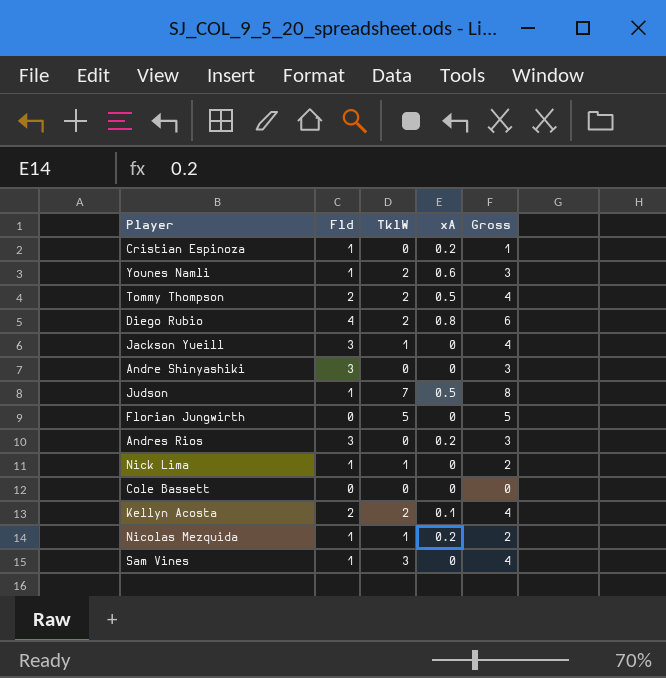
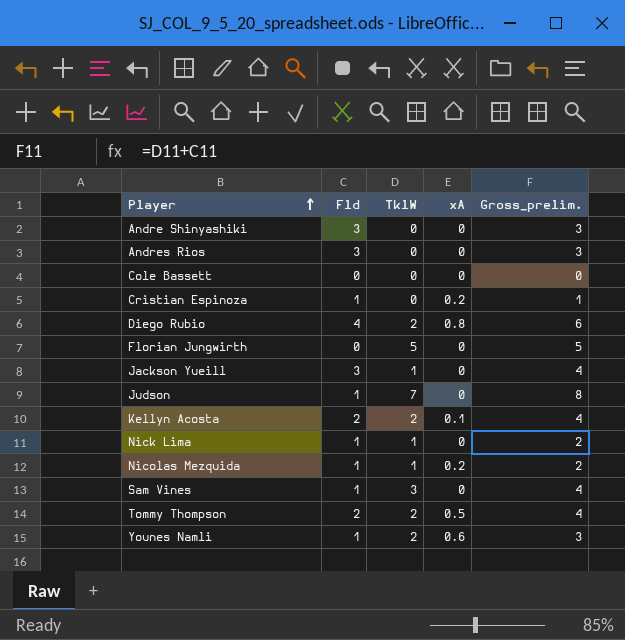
row order: none -> Player ascending
column name: Gross -> Gross_prelim.
Andres Rios | xA: 0.2 -> 0
Judson | xA: 0.5 -> 0

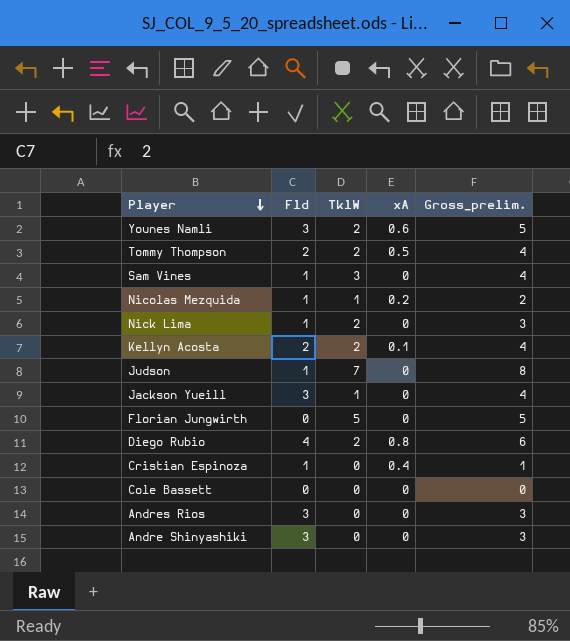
row order: Player ascending -> Player descending
Younes Namli | Fld: 1 -> 3
Younes Namli | Gross_prelim.: 3 -> 5
Nick Lima | TklW: 1 -> 2
Nick Lima | Gross_prelim.: 2 -> 3
Cristian Espinoza | xA: 0.2 -> 0.4

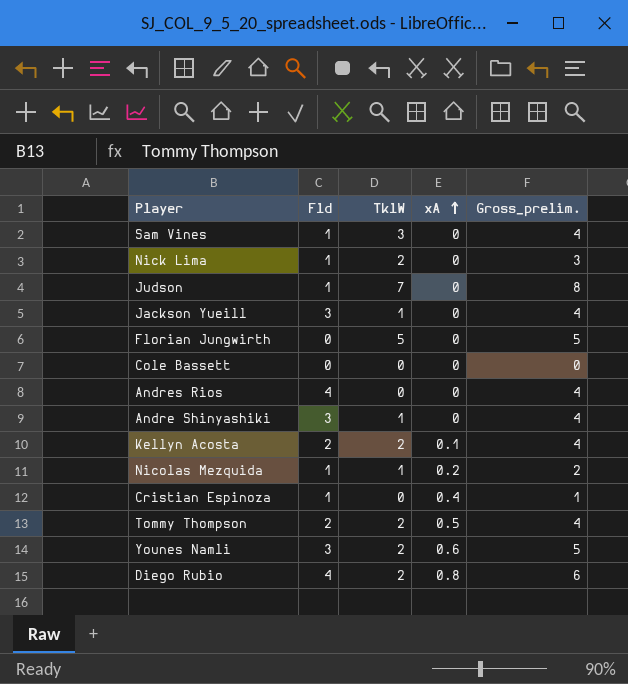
row order: Player descending -> xA ascending
Andres Rios | Fld: 3 -> 4
Andres Rios | Gross_prelim.: 3 -> 4
Andre Shinyashiki | TklW: 0 -> 1
Andre Shinyashiki | Gross_prelim.: 3 -> 4

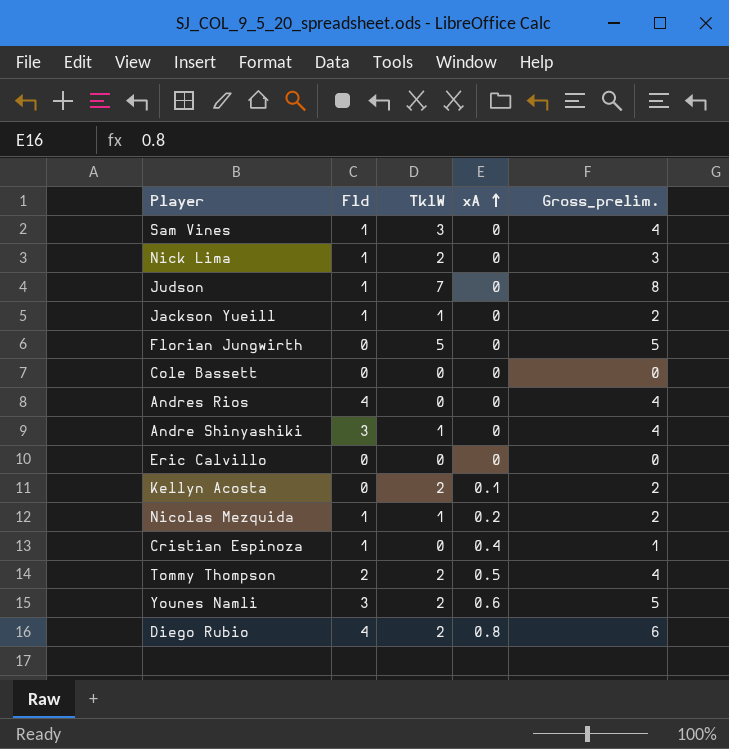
Jackson Yueill | Fld: 3 -> 1
Jackson Yueill | Gross_prelim.: 4 -> 2
row Eric Calvillo: none -> 0 | 0 | 0 | 0
Kellyn Acosta | Fld: 2 -> 0
Kellyn Acosta | Gross_prelim.: 4 -> 2

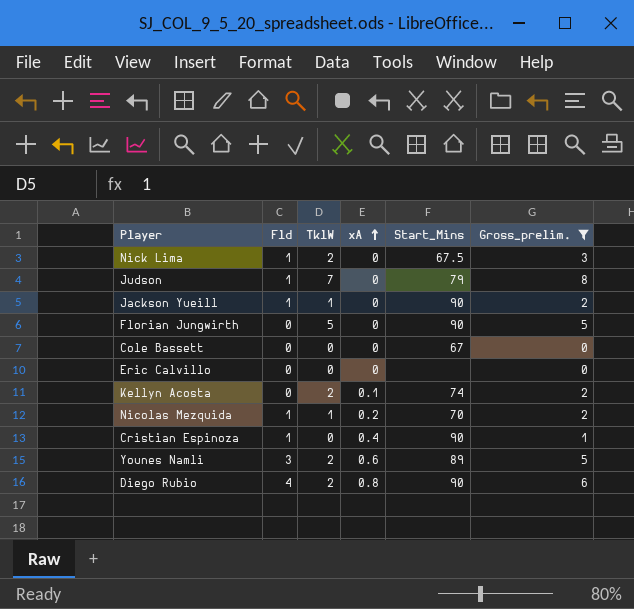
filter: none -> Gross_prelim. != 4
column Start_Mins | position: none -> 5

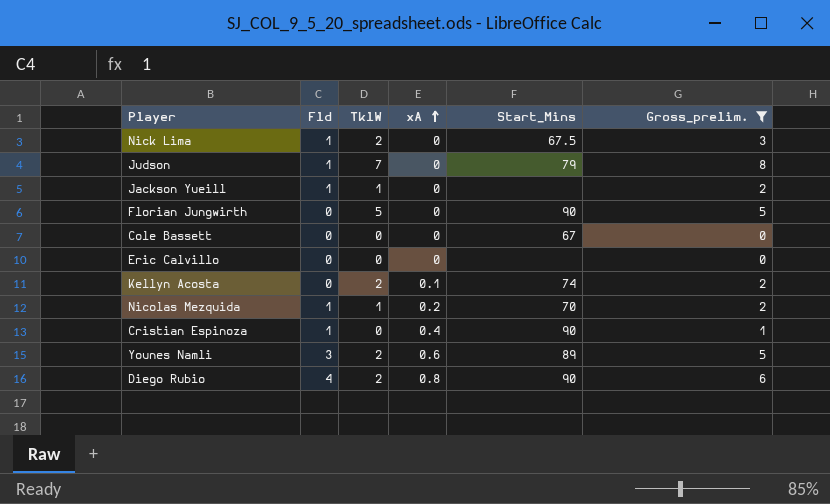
Jackson Yueill | Start_Mins: 90 -> none

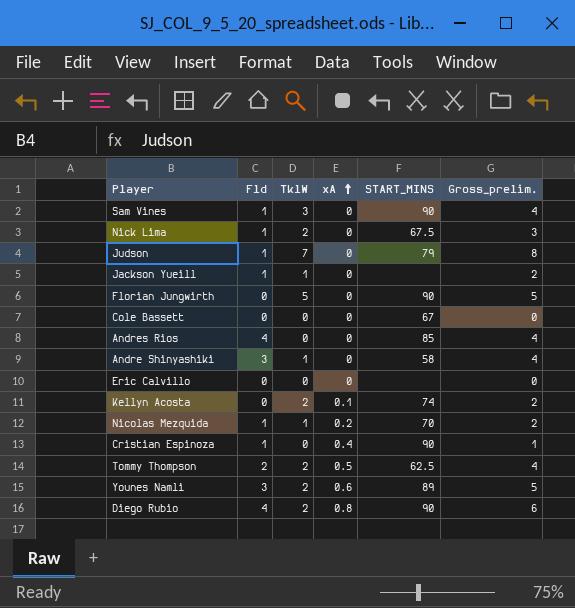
filter: Gross_prelim. != 4 -> none
column name: Start_Mins -> START_MINS

